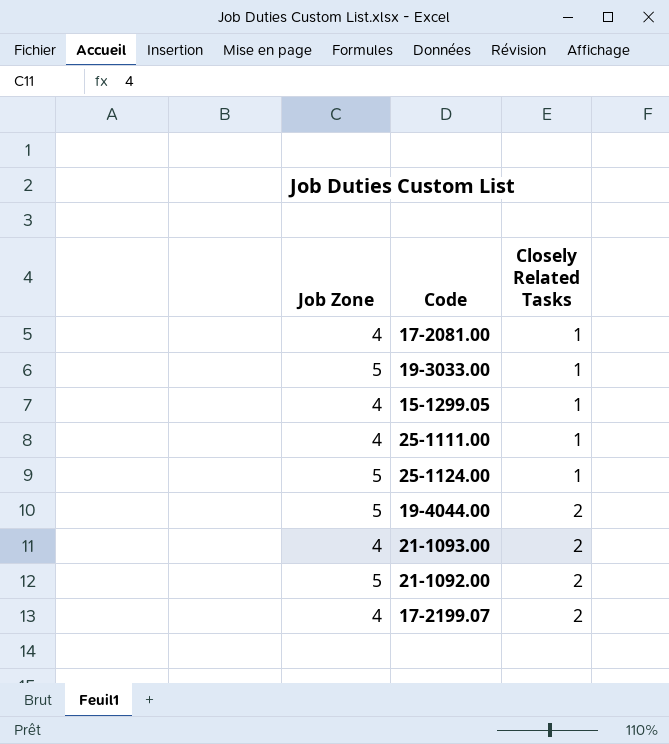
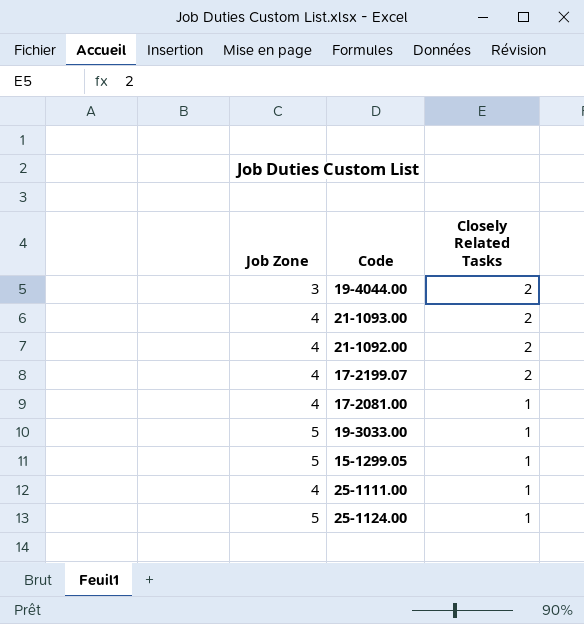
row order: Closely Related Tasks ascending -> Closely Related Tasks descending
19-4044.00 | Job Zone: 5 -> 3
21-1092.00 | Job Zone: 5 -> 4
15-1299.05 | Job Zone: 4 -> 5

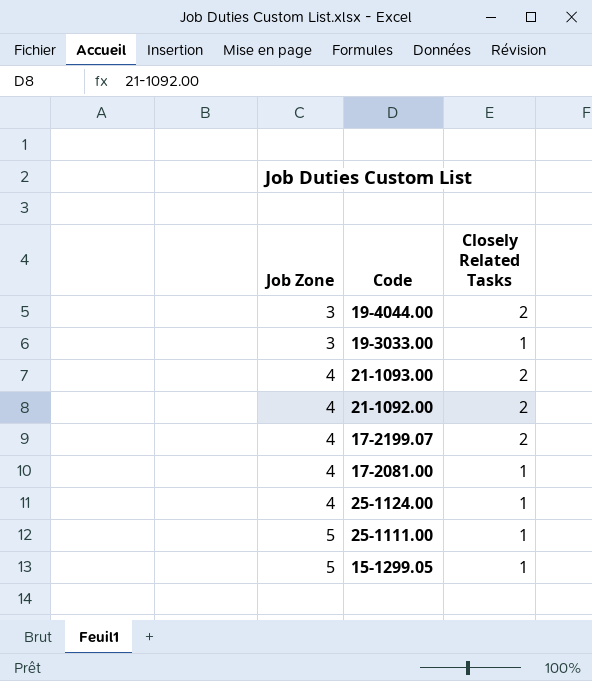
row order: Closely Related Tasks descending -> Job Zone ascending
19-3033.00 | Job Zone: 5 -> 3
25-1124.00 | Job Zone: 5 -> 4
25-1111.00 | Job Zone: 4 -> 5

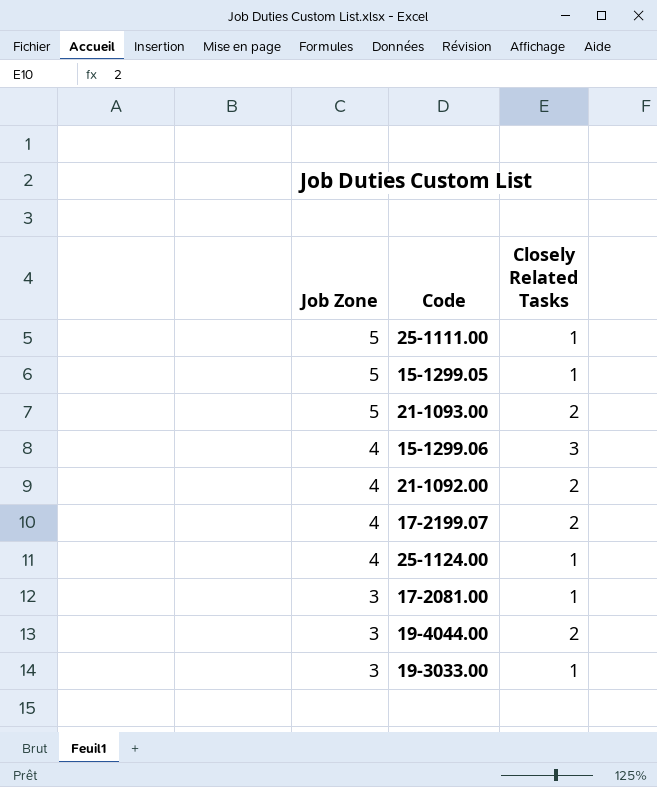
row order: Job Zone ascending -> Job Zone descending
21-1093.00 | Job Zone: 4 -> 5
row 15-1299.06: none -> 4 | 3
17-2081.00 | Job Zone: 4 -> 3

